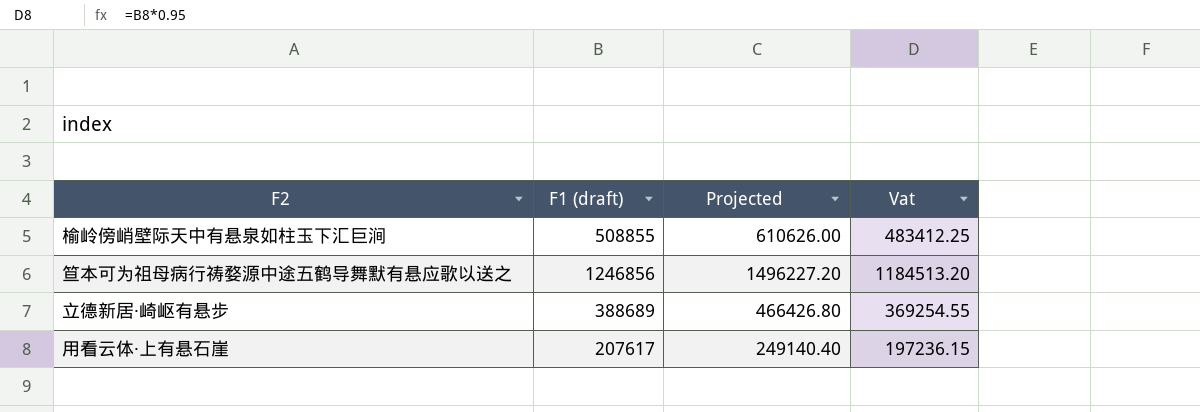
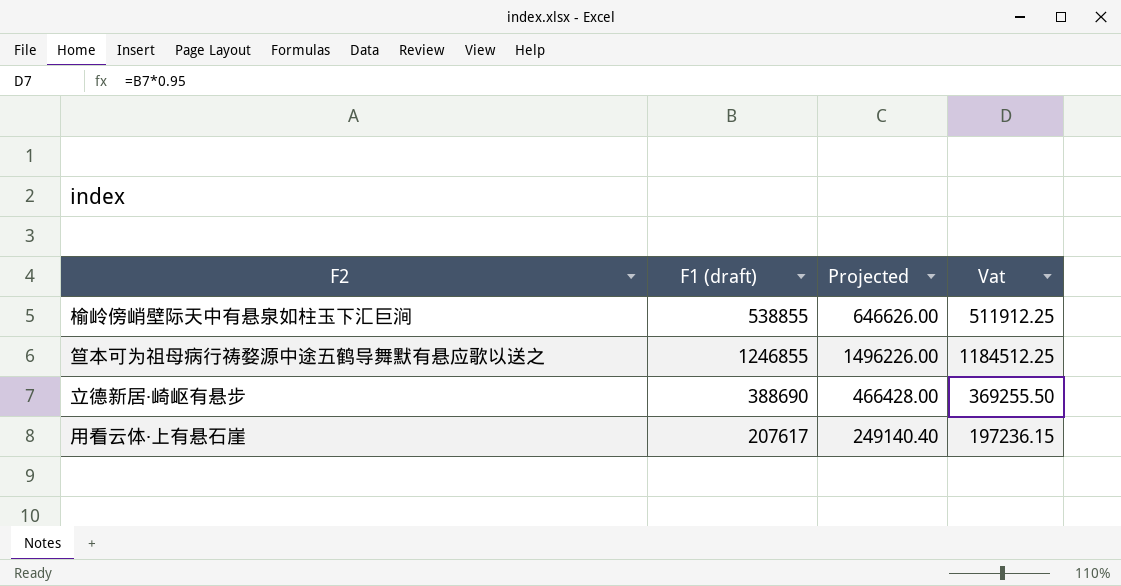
榆岭傍峭壁际天中有悬泉如柱玉下汇巨涧 | F1 (draft): 508855 -> 538855
榆岭傍峭壁际天中有悬泉如柱玉下汇巨涧 | Projected: 610626.00 -> 646626.00
榆岭傍峭壁际天中有悬泉如柱玉下汇巨涧 | Vat: 483412.25 -> 511912.25
笪本可为祖母病行祷婺源中途五鹤导舞默有悬应歌以送之 | F1 (draft): 1246856 -> 1246855
笪本可为祖母病行祷婺源中途五鹤导舞默有悬应歌以送之 | Projected: 1496227.20 -> 1496226.00
笪本可为祖母病行祷婺源中途五鹤导舞默有悬应歌以送之 | Vat: 1184513.20 -> 1184512.25
立德新居·崎岖有悬步 | F1 (draft): 388689 -> 388690
立德新居·崎岖有悬步 | Projected: 466426.80 -> 466428.00
立德新居·崎岖有悬步 | Vat: 369254.55 -> 369255.50

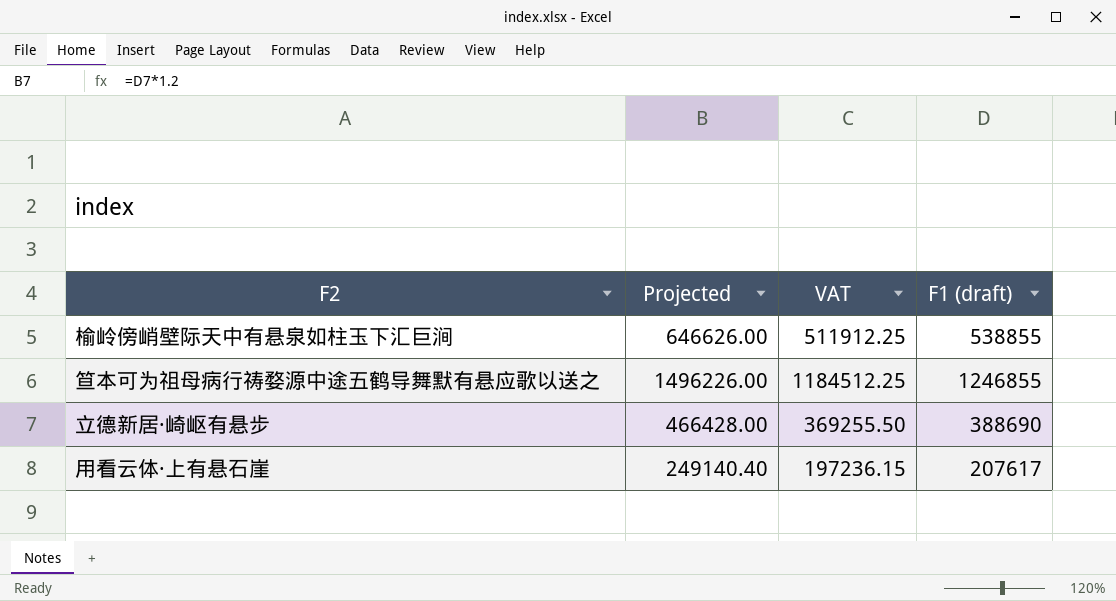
column name: Vat -> VAT
column F1 (draft) | position: 2 -> 4

